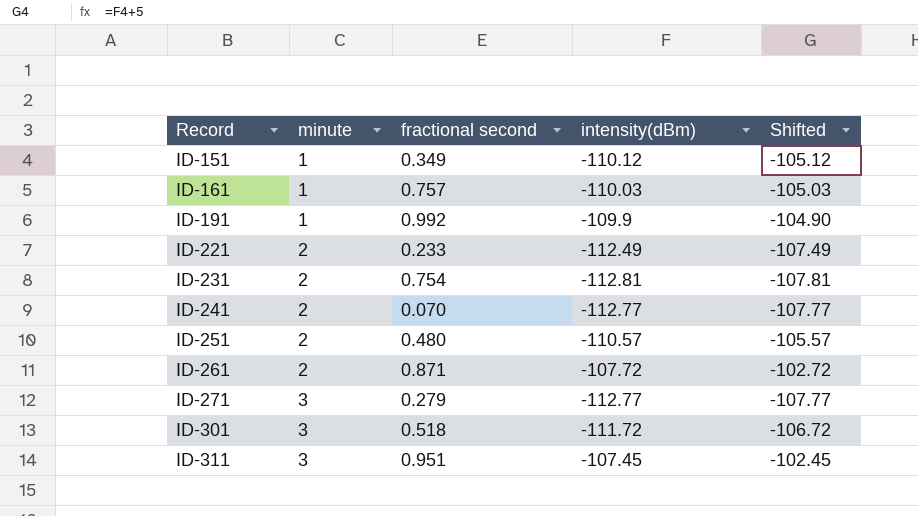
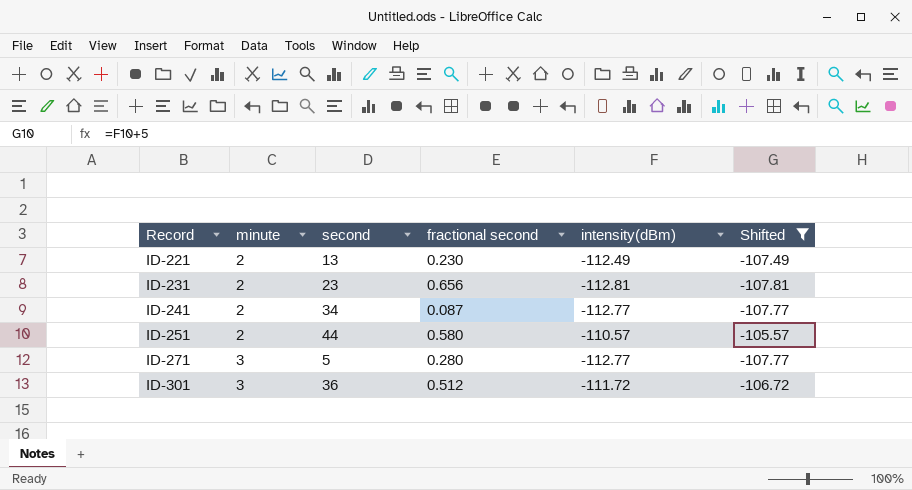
filter: none -> Shifted <= -105.57
column second | position: none -> 3
ID-221 | fractional second: 0.233 -> 0.230
ID-231 | fractional second: 0.754 -> 0.656
ID-241 | fractional second: 0.070 -> 0.087
ID-251 | fractional second: 0.480 -> 0.580
ID-271 | fractional second: 0.279 -> 0.280
ID-301 | fractional second: 0.518 -> 0.512

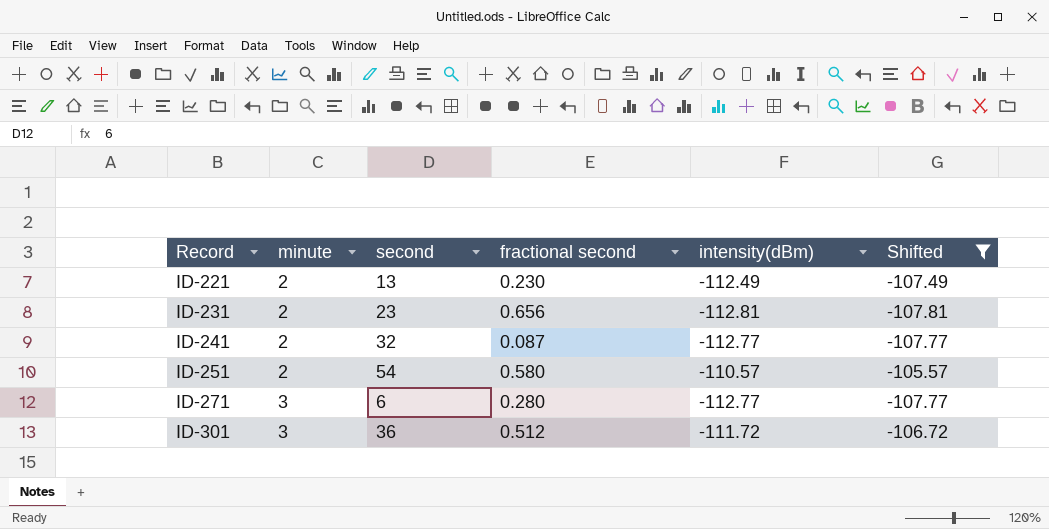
ID-241 | second: 34 -> 32
ID-251 | second: 44 -> 54
ID-271 | second: 5 -> 6

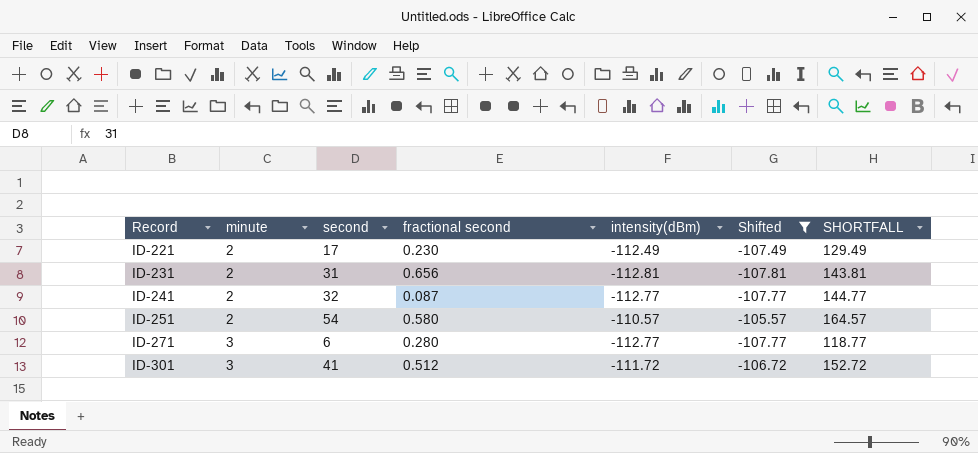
column SHORTFALL | formula: none -> [second] - [intensity(dBm)]
ID-221 | second: 13 -> 17
ID-231 | second: 23 -> 31
ID-301 | second: 36 -> 41

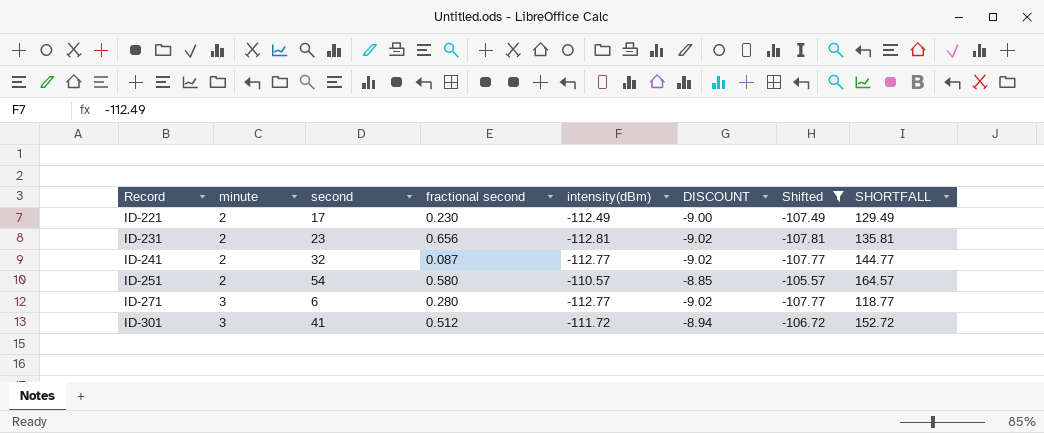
column DISCOUNT | formula: none -> [intensity(dBm)] * 0.08
ID-231 | second: 31 -> 23
ID-231 | SHORTFALL: 143.81 -> 135.81

